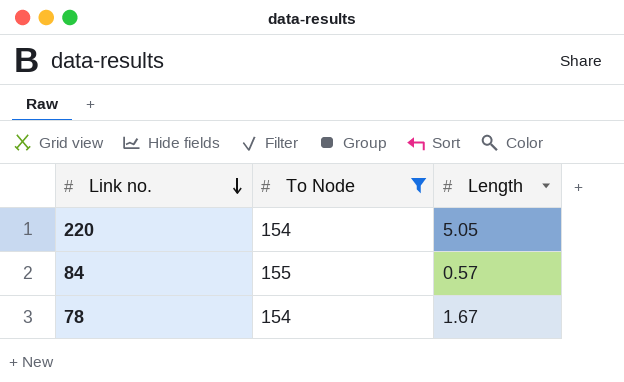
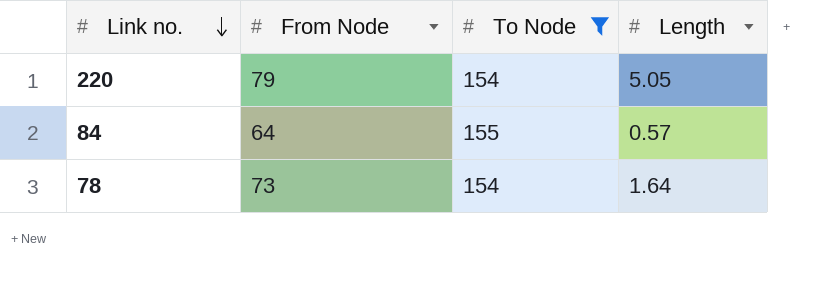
column From Node | position: none -> 2
78 | Length: 1.67 -> 1.64

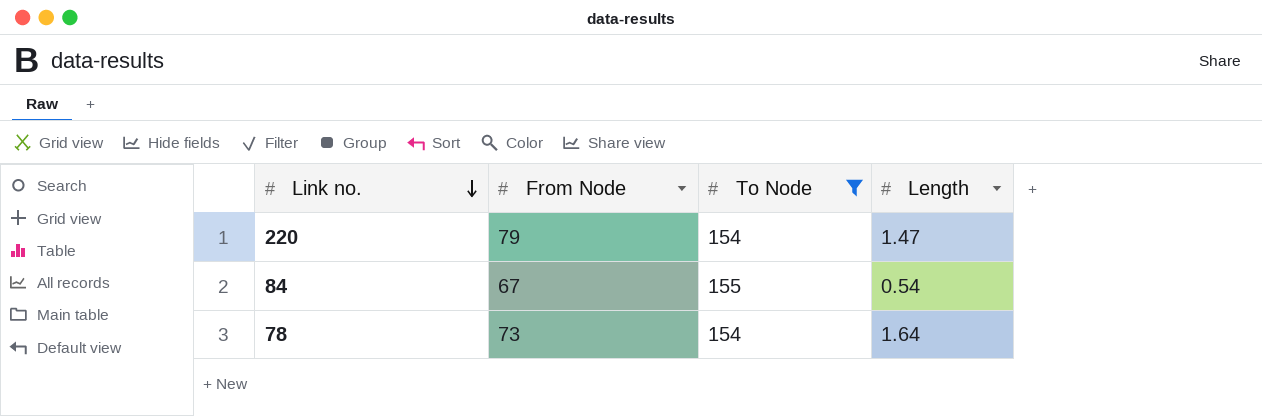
220 | Length: 5.05 -> 1.47
84 | From Node: 64 -> 67
84 | Length: 0.57 -> 0.54

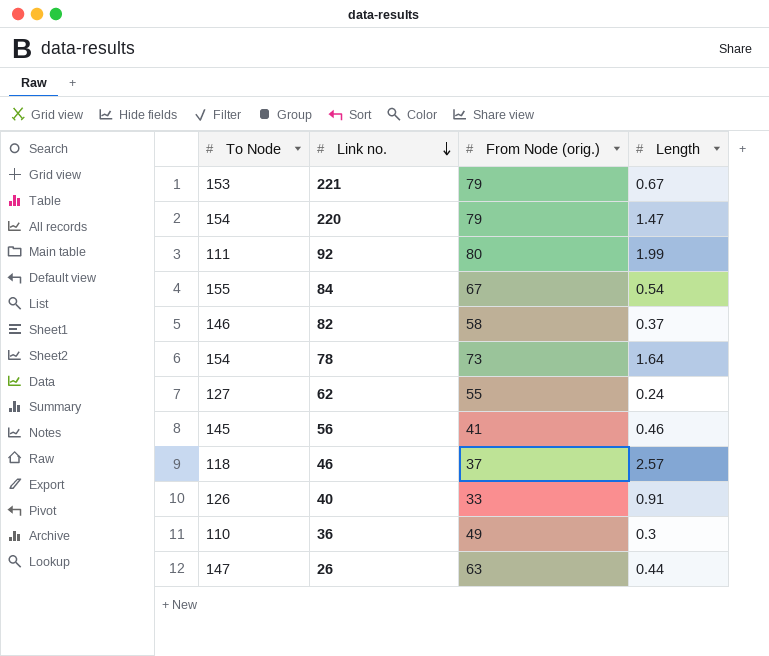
filter: To Node >= 154 -> none
column To Node | position: 3 -> 1
column name: From Node -> From Node (orig.)

